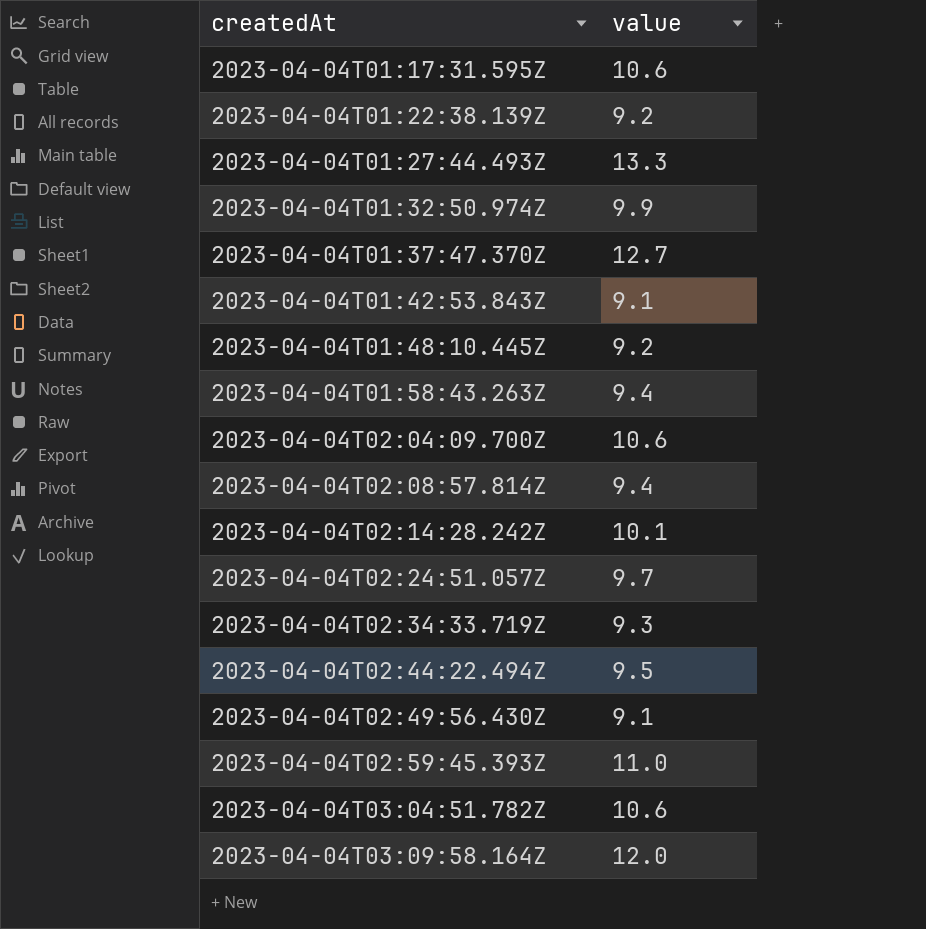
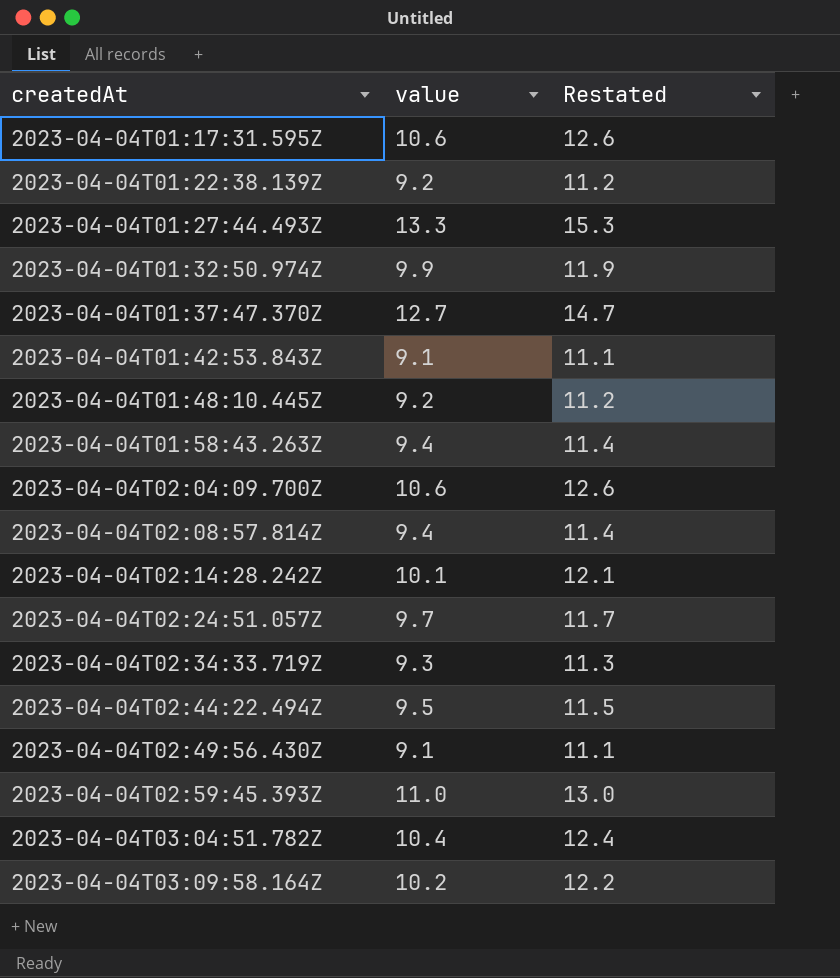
column Restated | formula: none -> [value] + 2
2023-04-04T03:04:51.782Z | value: 10.6 -> 10.4
2023-04-04T03:09:58.164Z | value: 12.0 -> 10.2

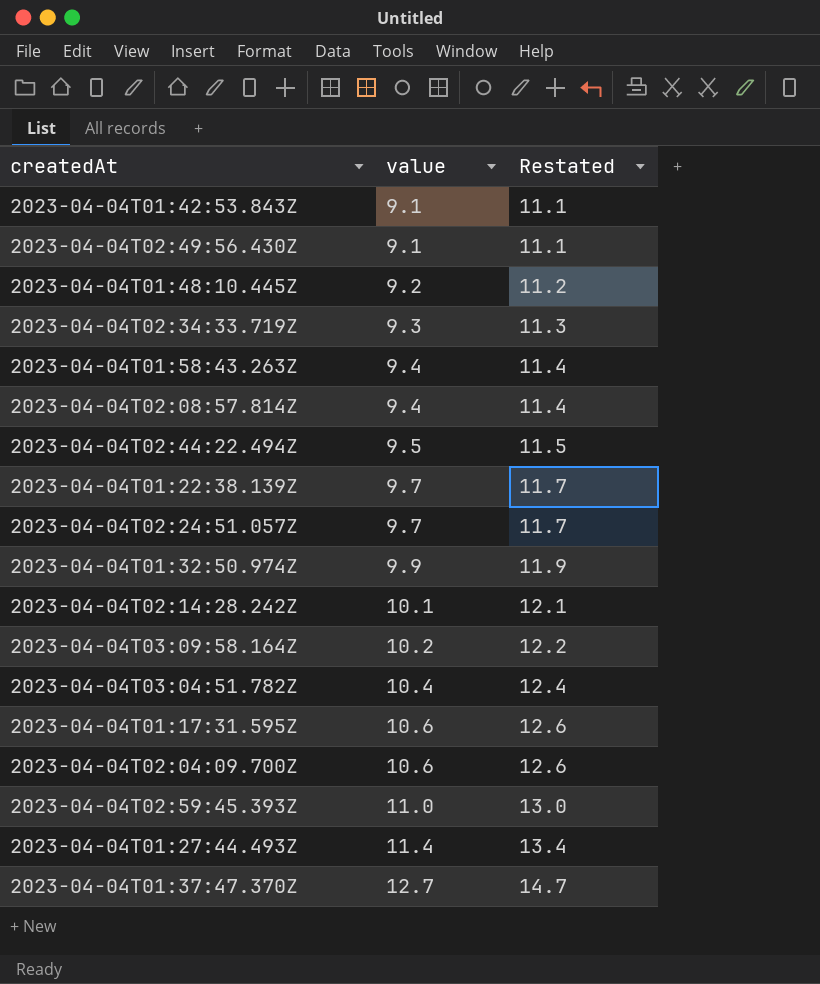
row order: createdAt ascending -> value ascending
2023-04-04T01:22:38.139Z | value: 9.2 -> 9.7
2023-04-04T01:22:38.139Z | Restated: 11.2 -> 11.7
2023-04-04T01:27:44.493Z | value: 13.3 -> 11.4
2023-04-04T01:27:44.493Z | Restated: 15.3 -> 13.4

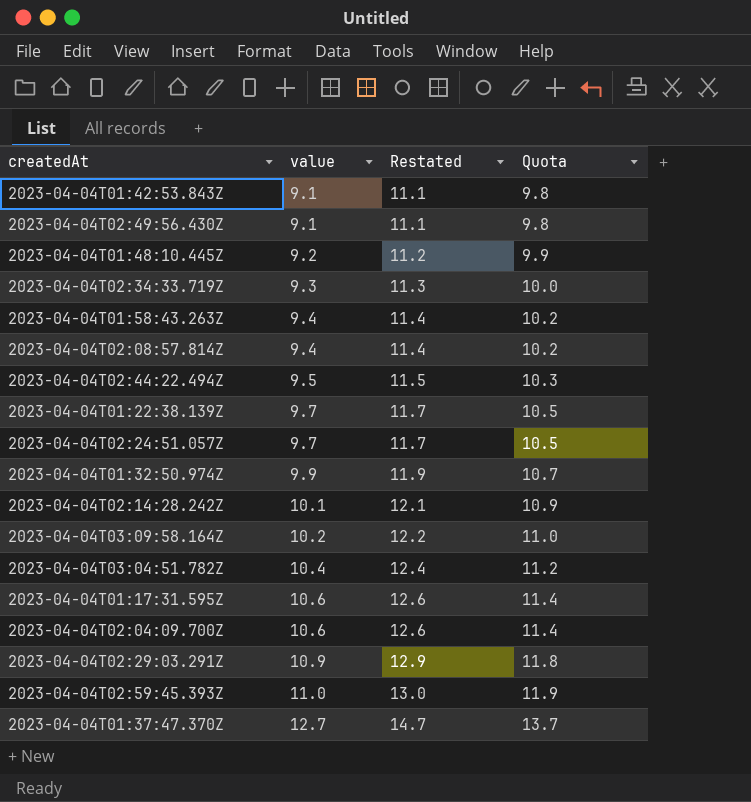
column Quota | formula: none -> [value] * 1.08
row 2023-04-04T01:27:44.493Z: 11.4 | 13.4 -> none
row 2023-04-04T02:29:03.291Z: none -> 10.9 | 12.9 | 11.8

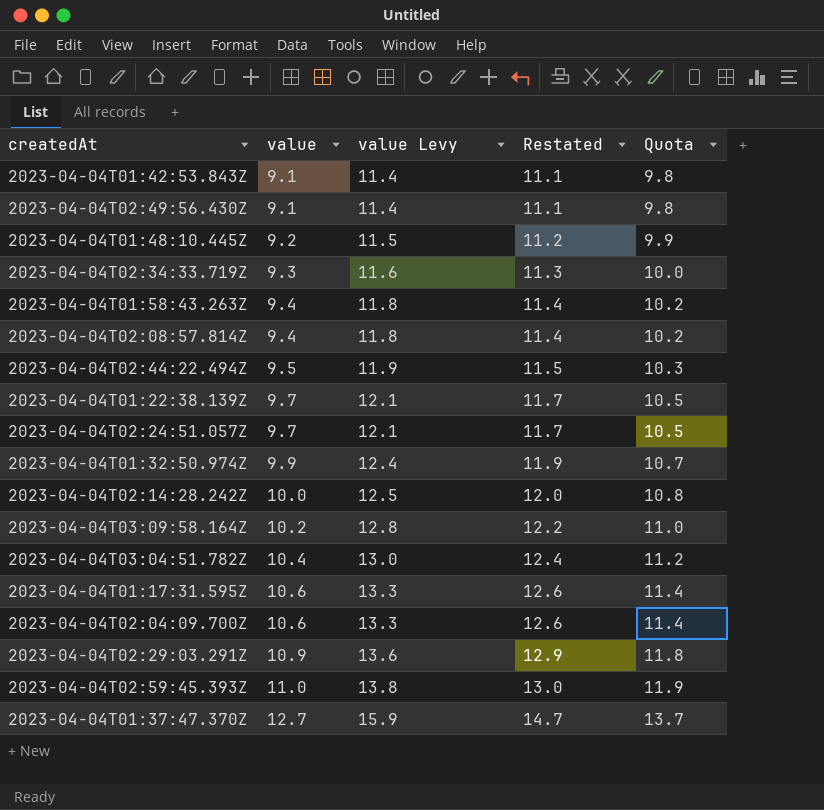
column value Levy | formula: none -> [value] * 1.25
2023-04-04T02:14:28.242Z | value: 10.1 -> 10.0
2023-04-04T02:14:28.242Z | Restated: 12.1 -> 12.0
2023-04-04T02:14:28.242Z | Quota: 10.9 -> 10.8

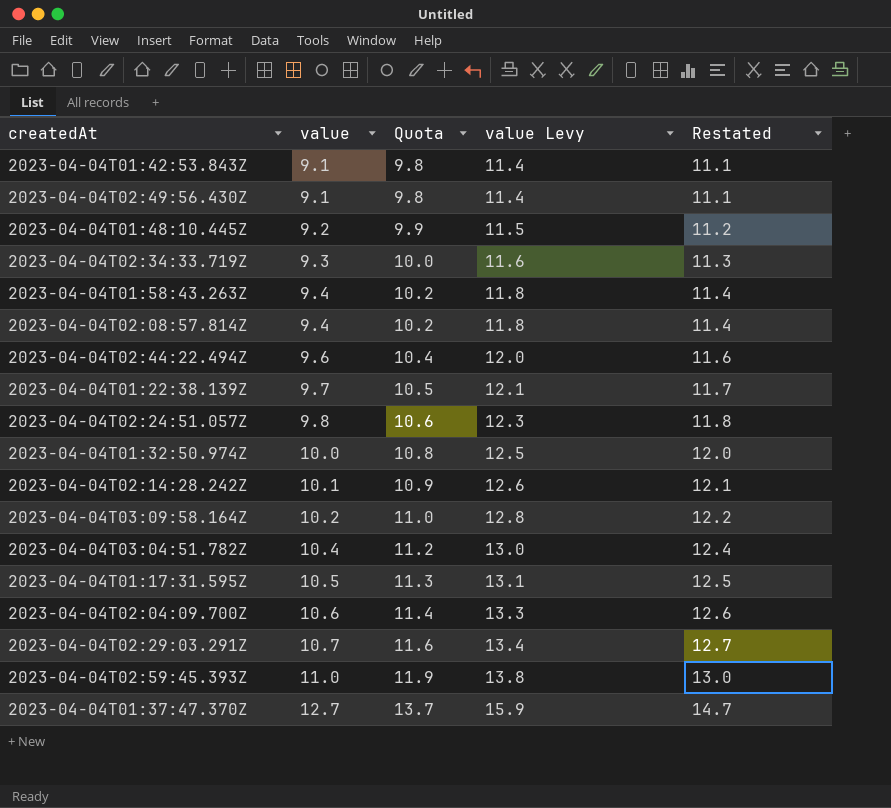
column Quota | position: 5 -> 3
2023-04-04T02:44:22.494Z | value: 9.5 -> 9.6
2023-04-04T02:44:22.494Z | Quota: 10.3 -> 10.4
2023-04-04T02:44:22.494Z | value Levy: 11.9 -> 12.0
2023-04-04T02:44:22.494Z | Restated: 11.5 -> 11.6
2023-04-04T02:24:51.057Z | value: 9.7 -> 9.8
2023-04-04T02:24:51.057Z | Quota: 10.5 -> 10.6
2023-04-04T02:24:51.057Z | value Levy: 12.1 -> 12.3
2023-04-04T02:24:51.057Z | Restated: 11.7 -> 11.8
2023-04-04T01:32:50.974Z | value: 9.9 -> 10.0
2023-04-04T01:32:50.974Z | Quota: 10.7 -> 10.8
2023-04-04T01:32:50.974Z | value Levy: 12.4 -> 12.5
2023-04-04T01:32:50.974Z | Restated: 11.9 -> 12.0
2023-04-04T02:14:28.242Z | value: 10.0 -> 10.1
2023-04-04T02:14:28.242Z | Quota: 10.8 -> 10.9
2023-04-04T02:14:28.242Z | value Levy: 12.5 -> 12.6
2023-04-04T02:14:28.242Z | Restated: 12.0 -> 12.1
2023-04-04T01:17:31.595Z | value: 10.6 -> 10.5
2023-04-04T01:17:31.595Z | Quota: 11.4 -> 11.3
2023-04-04T01:17:31.595Z | value Levy: 13.3 -> 13.1
2023-04-04T01:17:31.595Z | Restated: 12.6 -> 12.5
2023-04-04T02:29:03.291Z | value: 10.9 -> 10.7
2023-04-04T02:29:03.291Z | Quota: 11.8 -> 11.6
2023-04-04T02:29:03.291Z | value Levy: 13.6 -> 13.4
2023-04-04T02:29:03.291Z | Restated: 12.9 -> 12.7

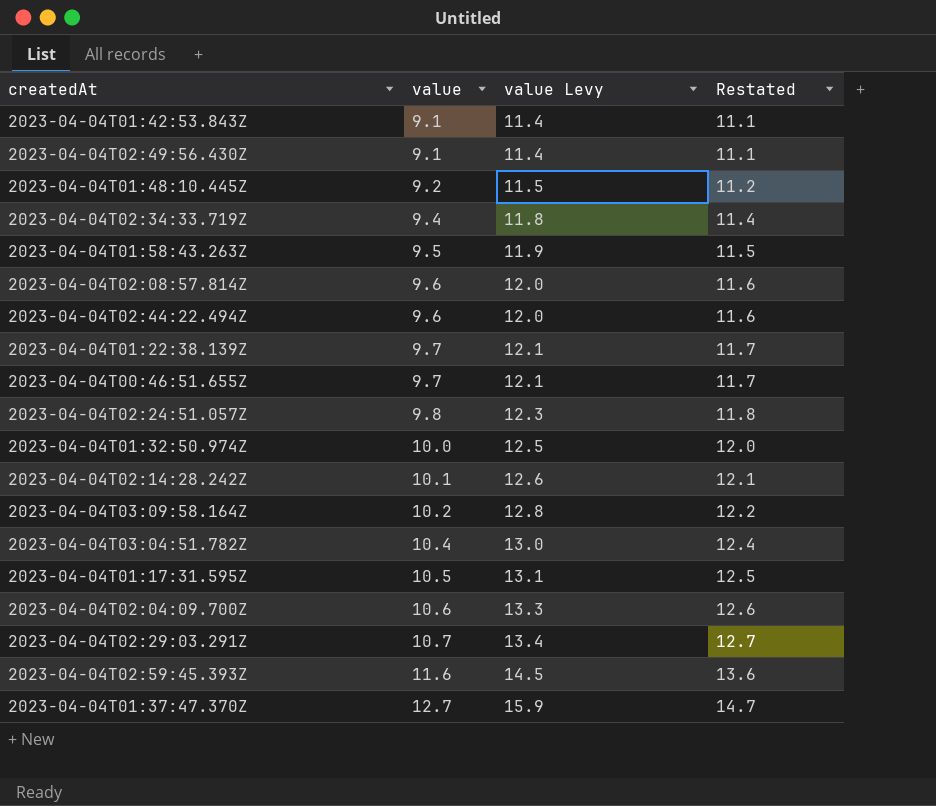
column Quota | formula: [value] * 1.08 -> none
2023-04-04T02:34:33.719Z | value: 9.3 -> 9.4
2023-04-04T02:34:33.719Z | value Levy: 11.6 -> 11.8
2023-04-04T02:34:33.719Z | Restated: 11.3 -> 11.4
2023-04-04T01:58:43.263Z | value: 9.4 -> 9.5
2023-04-04T01:58:43.263Z | value Levy: 11.8 -> 11.9
2023-04-04T01:58:43.263Z | Restated: 11.4 -> 11.5
2023-04-04T02:08:57.814Z | value: 9.4 -> 9.6
2023-04-04T02:08:57.814Z | value Levy: 11.8 -> 12.0
2023-04-04T02:08:57.814Z | Restated: 11.4 -> 11.6
row 2023-04-04T00:46:51.655Z: none -> 9.7 | 12.1 | 11.7
2023-04-04T02:59:45.393Z | value: 11.0 -> 11.6
2023-04-04T02:59:45.393Z | value Levy: 13.8 -> 14.5
2023-04-04T02:59:45.393Z | Restated: 13.0 -> 13.6

